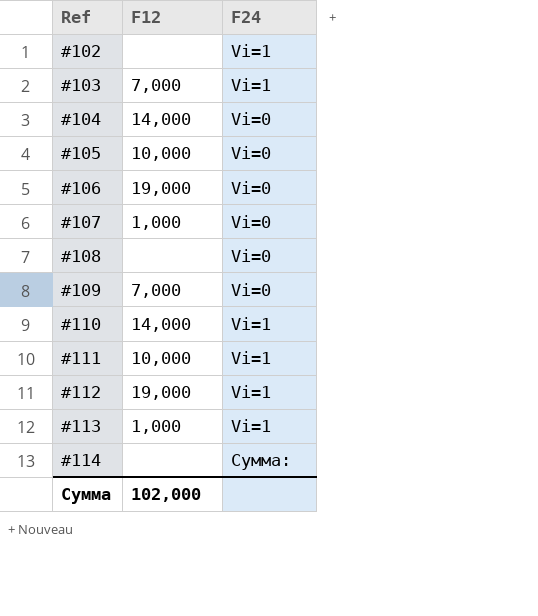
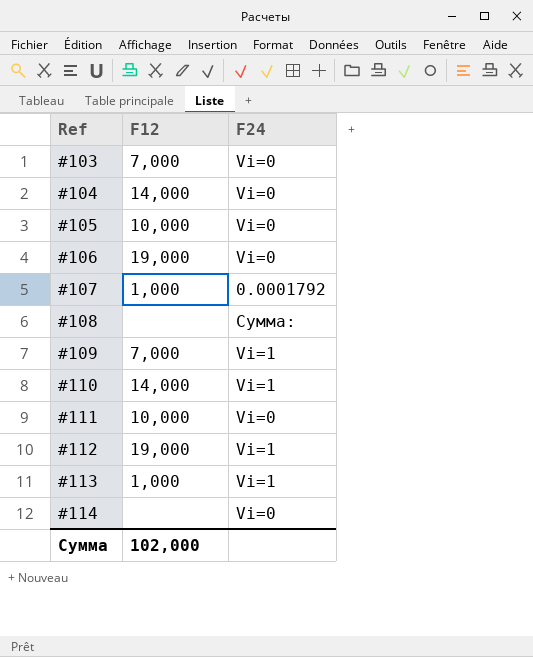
row #102: none | Vi=1 -> none
#103 | F24: Vi=1 -> Vi=0
#107 | F24: Vi=0 -> 0.0001792
#108 | F24: Vi=0 -> Сумма:
#109 | F24: Vi=0 -> Vi=1
#111 | F24: Vi=1 -> Vi=0
#114 | F24: Сумма: -> Vi=0

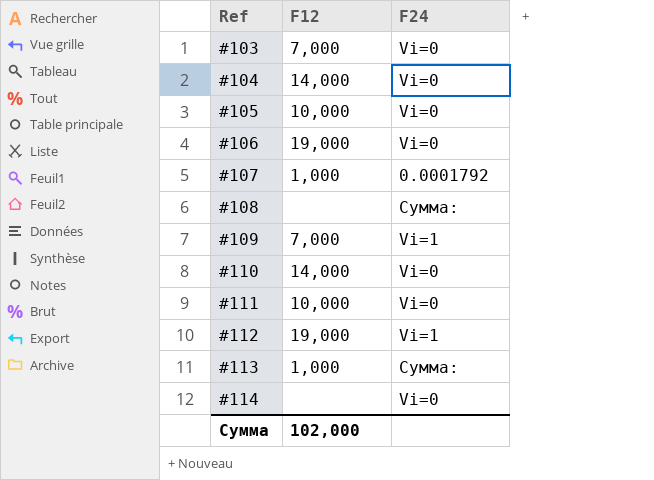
#110 | F24: Vi=1 -> Vi=0
#113 | F24: Vi=1 -> Сумма:

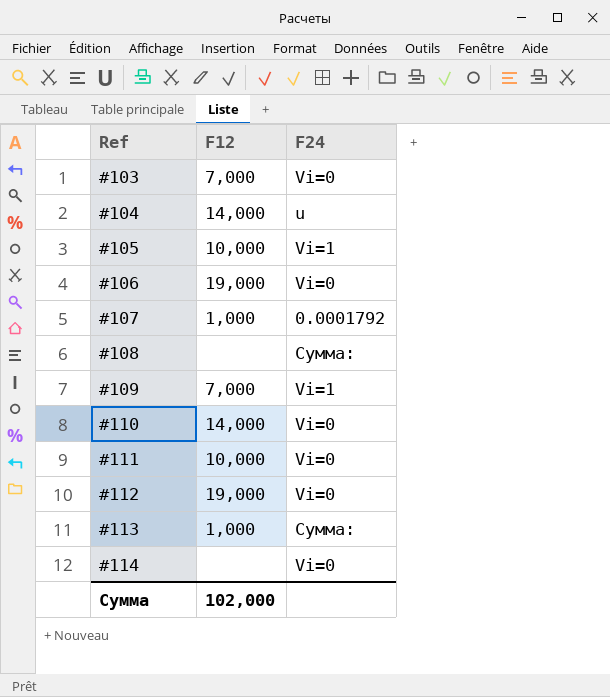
#104 | F24: Vi=0 -> u
#105 | F24: Vi=0 -> Vi=1
#112 | F24: Vi=1 -> Vi=0

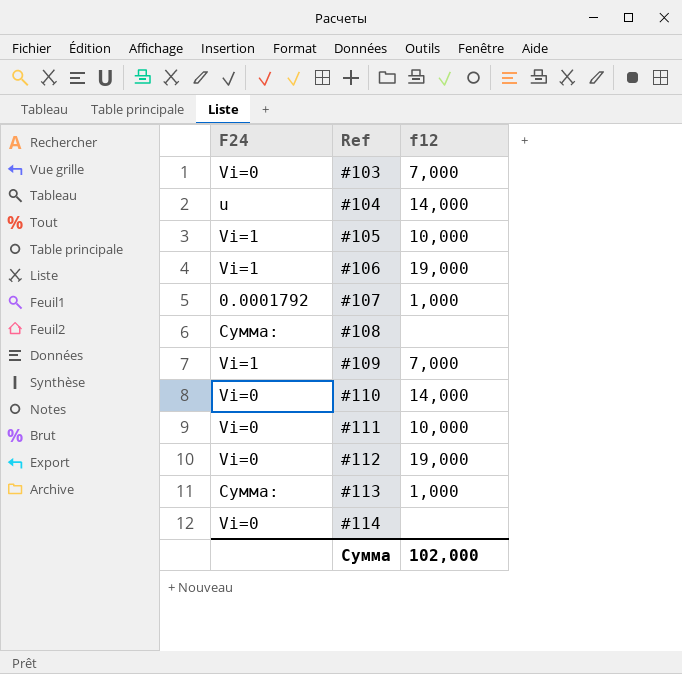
column F24 | position: 3 -> 1
column name: F12 -> f12
#106 | F24: Vi=0 -> Vi=1

